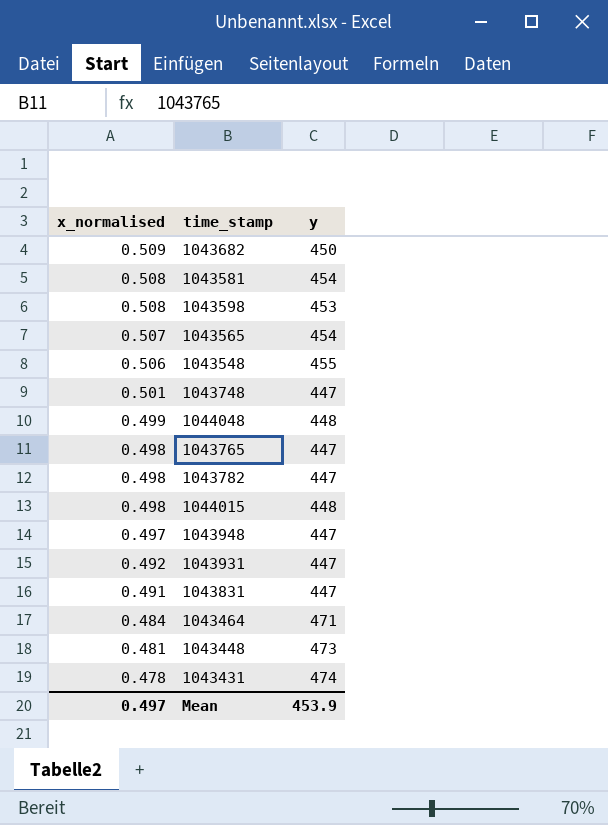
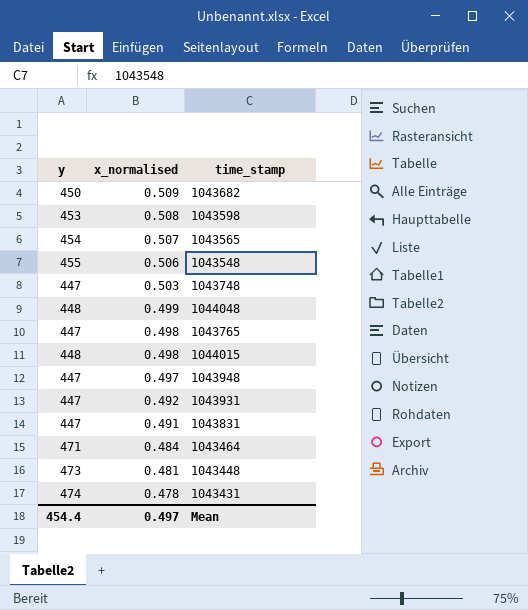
column y | position: 3 -> 1
row 1043581: 0.508 | 454 -> none
row 1043782: 0.498 | 447 -> none
1043748 | x_normalised: 0.501 -> 0.503
Mean | y: 453.9 -> 454.4

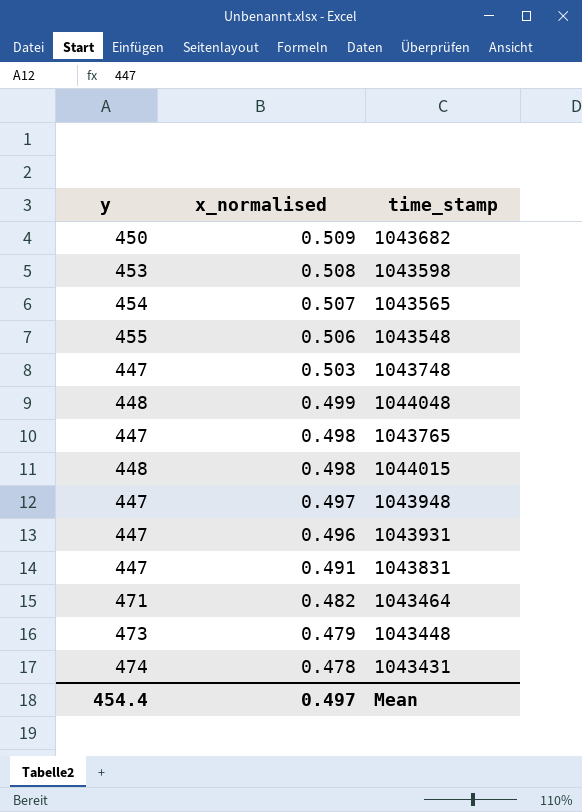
1043931 | x_normalised: 0.492 -> 0.496
1043464 | x_normalised: 0.484 -> 0.482
1043448 | x_normalised: 0.481 -> 0.479

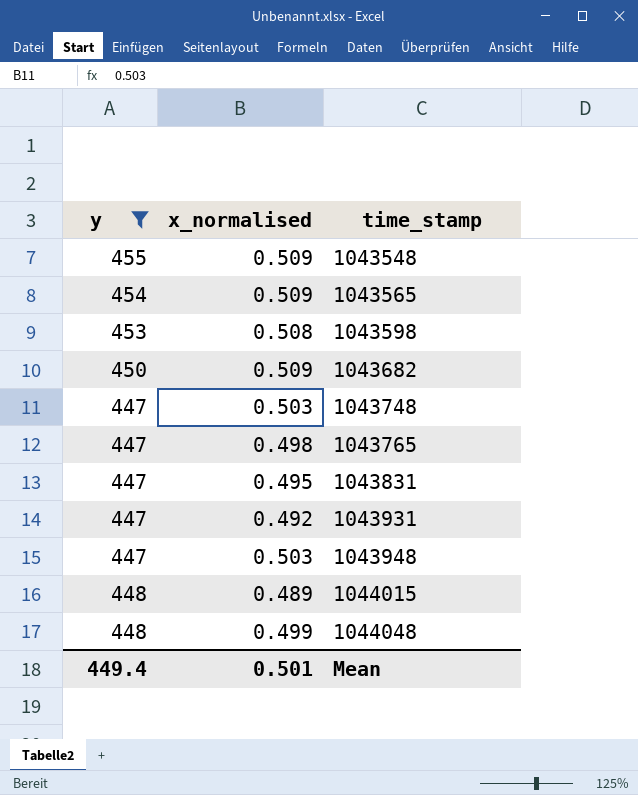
filter: none -> y <= 455
row order: x_normalised descending -> time_stamp ascending
1043548 | x_normalised: 0.506 -> 0.509
1043565 | x_normalised: 0.507 -> 0.509
1043831 | x_normalised: 0.491 -> 0.495
1043931 | x_normalised: 0.496 -> 0.492
1043948 | x_normalised: 0.497 -> 0.503
1044015 | x_normalised: 0.498 -> 0.489
Mean | y: 454.4 -> 449.4
Mean | x_normalised: 0.497 -> 0.501

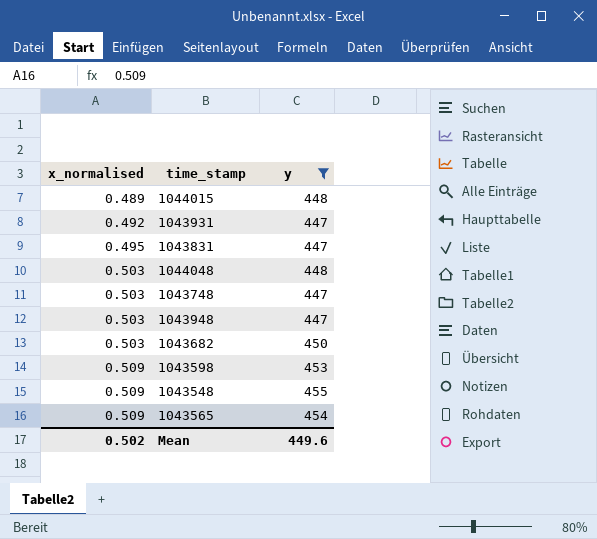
row order: time_stamp ascending -> x_normalised ascending
column y | position: 1 -> 3
row 1043765: 447 | 0.498 -> none
1044048 | x_normalised: 0.499 -> 0.503
1043682 | x_normalised: 0.509 -> 0.503
1043598 | x_normalised: 0.508 -> 0.509
Mean | x_normalised: 0.501 -> 0.502
Mean | y: 449.4 -> 449.6

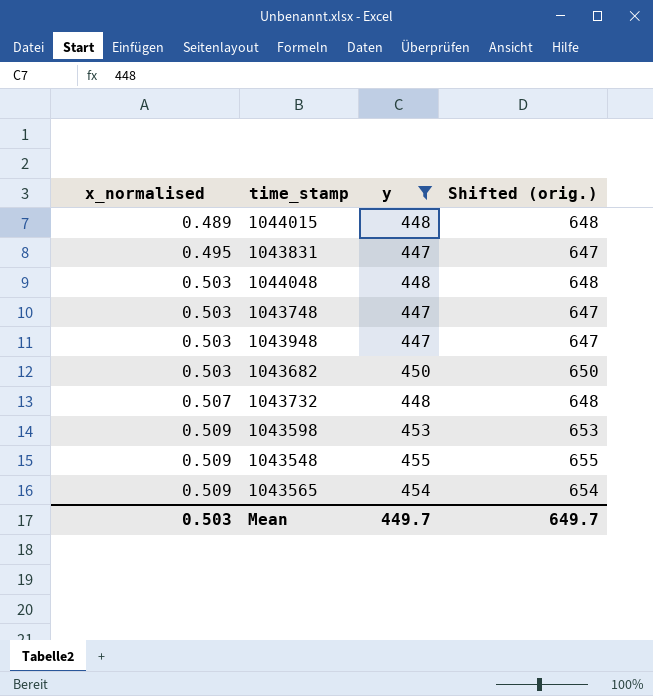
column Shifted (orig.) | formula: none -> [y] + 200
row 1043931: 0.492 | 447 -> none
row 1043732: none -> 0.507 | 448 | 648
Mean | x_normalised: 0.502 -> 0.503
Mean | y: 449.6 -> 449.7

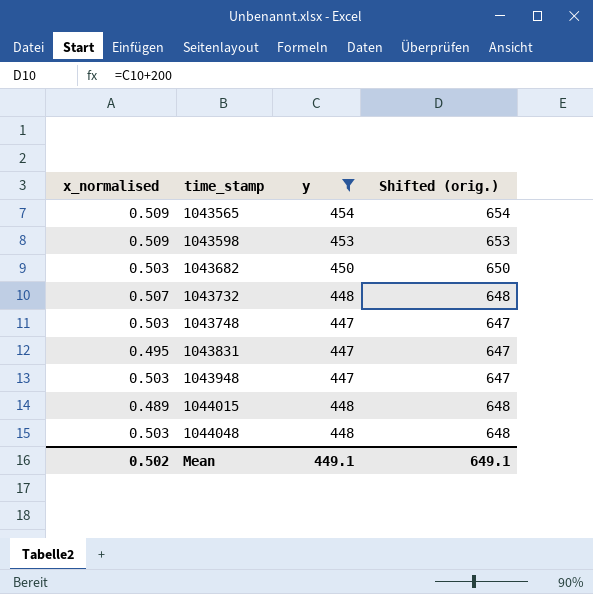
row order: x_normalised ascending -> time_stamp ascending
row 1043548: 0.509 | 455 | 655 -> none
Mean | x_normalised: 0.503 -> 0.502
Mean | y: 449.7 -> 449.1
Mean | Shifted (orig.): 649.7 -> 649.1

